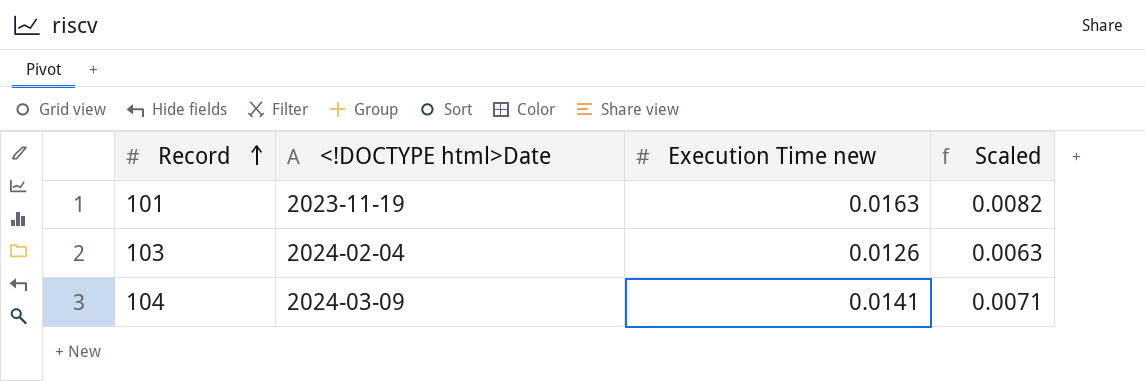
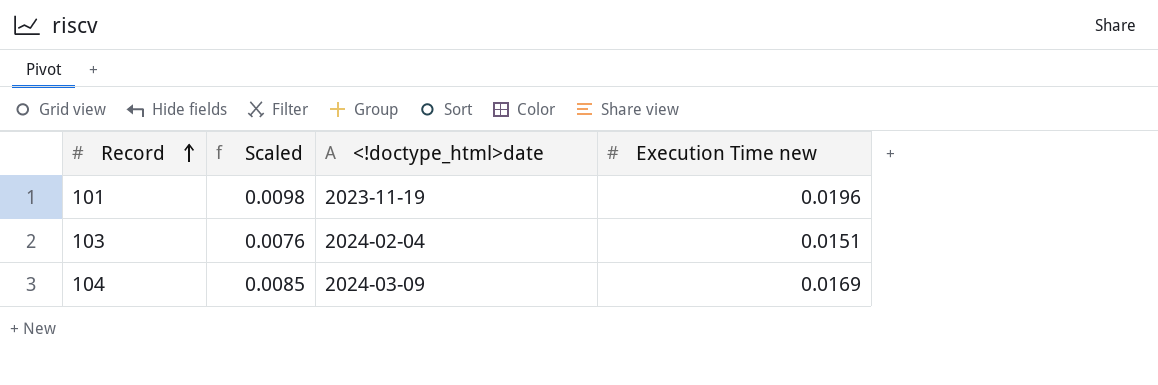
column Scaled | position: 4 -> 2
column name: <!DOCTYPE html>Date -> <!doctype_html>date
101 | Scaled: 0.0082 -> 0.0098
101 | Execution Time new: 0.0163 -> 0.0196
103 | Scaled: 0.0063 -> 0.0076
103 | Execution Time new: 0.0126 -> 0.0151
104 | Scaled: 0.0071 -> 0.0085
104 | Execution Time new: 0.0141 -> 0.0169

